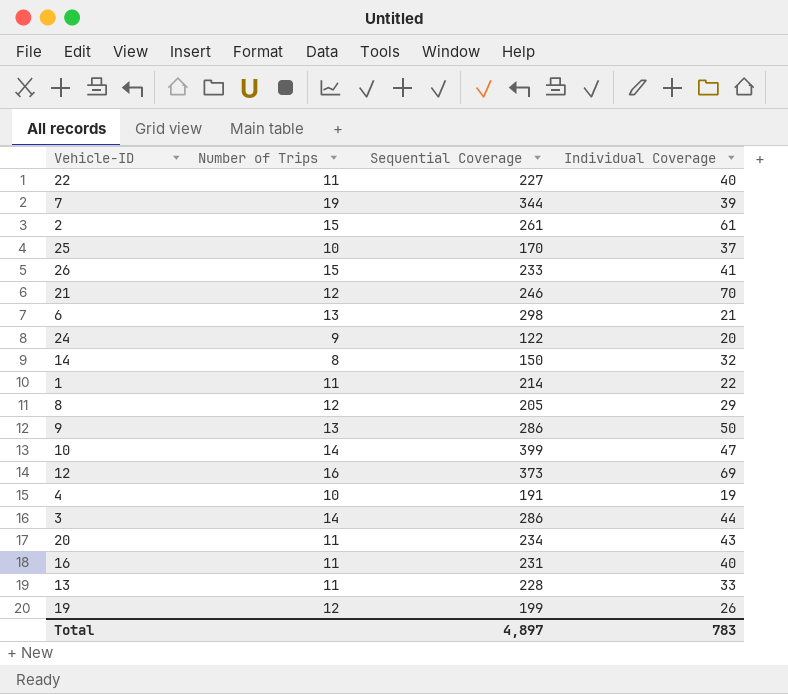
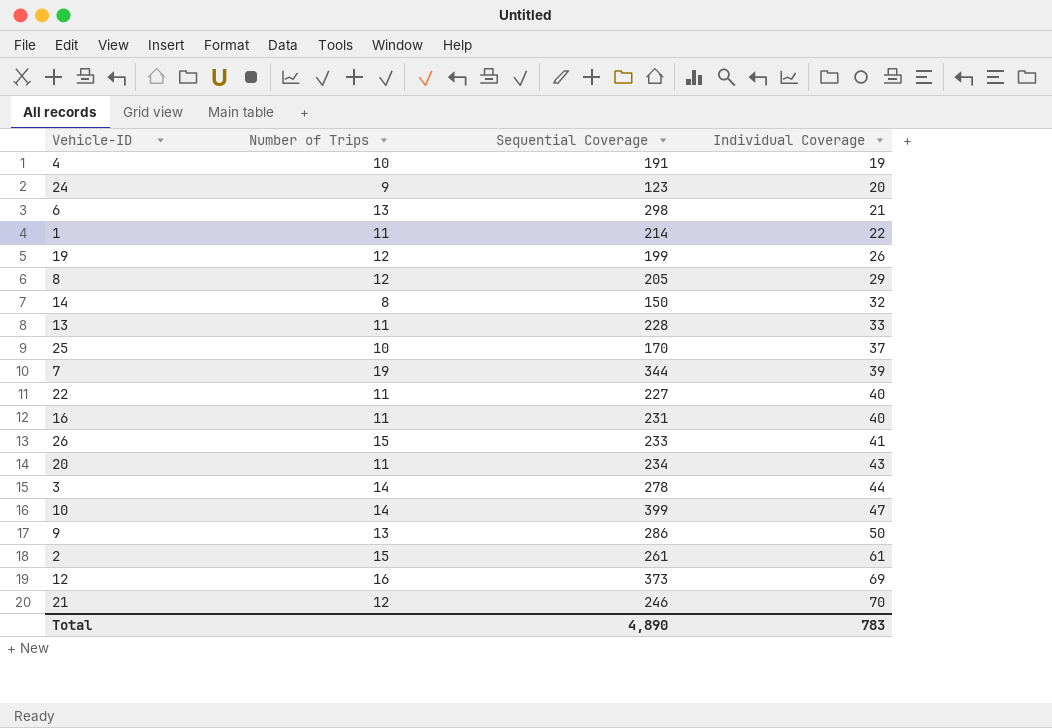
row order: none -> Individual Coverage ascending
24 | Sequential Coverage: 122 -> 123
3 | Sequential Coverage: 286 -> 278
Total | Sequential Coverage: 4,897 -> 4,890

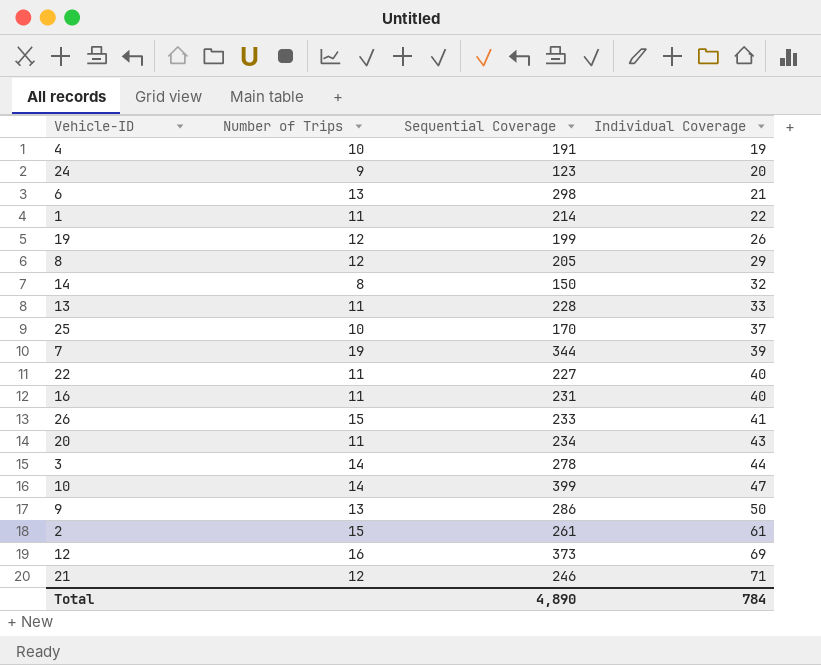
21 | Individual Coverage: 70 -> 71
Total | Individual Coverage: 783 -> 784

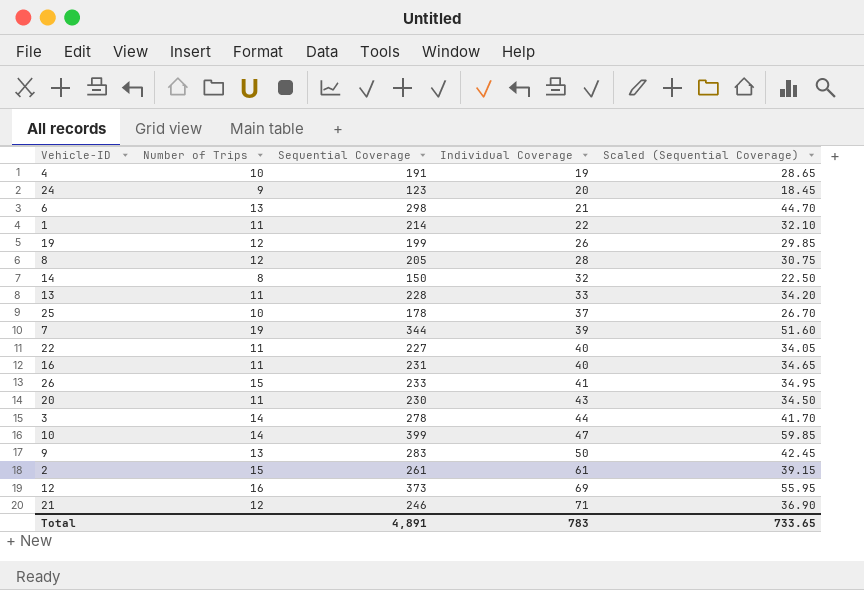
column Scaled (Sequential Coverage) | formula: none -> [Sequential Coverage] * 0.15
8 | Individual Coverage: 29 -> 28
25 | Sequential Coverage: 170 -> 178
20 | Sequential Coverage: 234 -> 230
9 | Sequential Coverage: 286 -> 283
Total | Sequential Coverage: 4,890 -> 4,891
Total | Individual Coverage: 784 -> 783

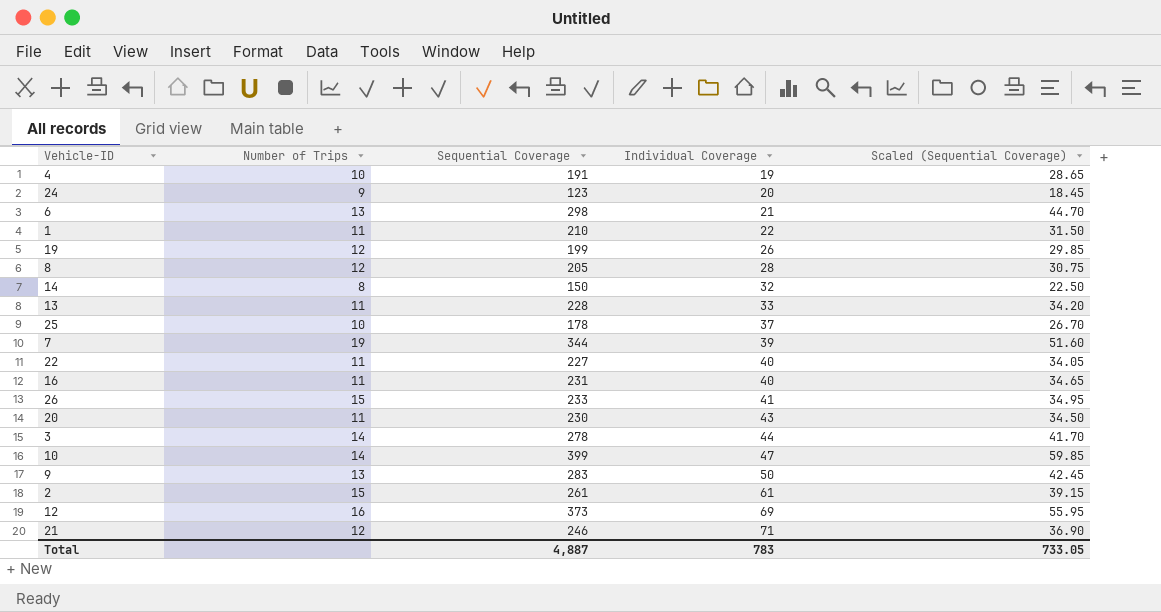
1 | Sequential Coverage: 214 -> 210
1 | Scaled (Sequential Coverage): 32.10 -> 31.50
Total | Sequential Coverage: 4,891 -> 4,887
Total | Scaled (Sequential Coverage): 733.65 -> 733.05

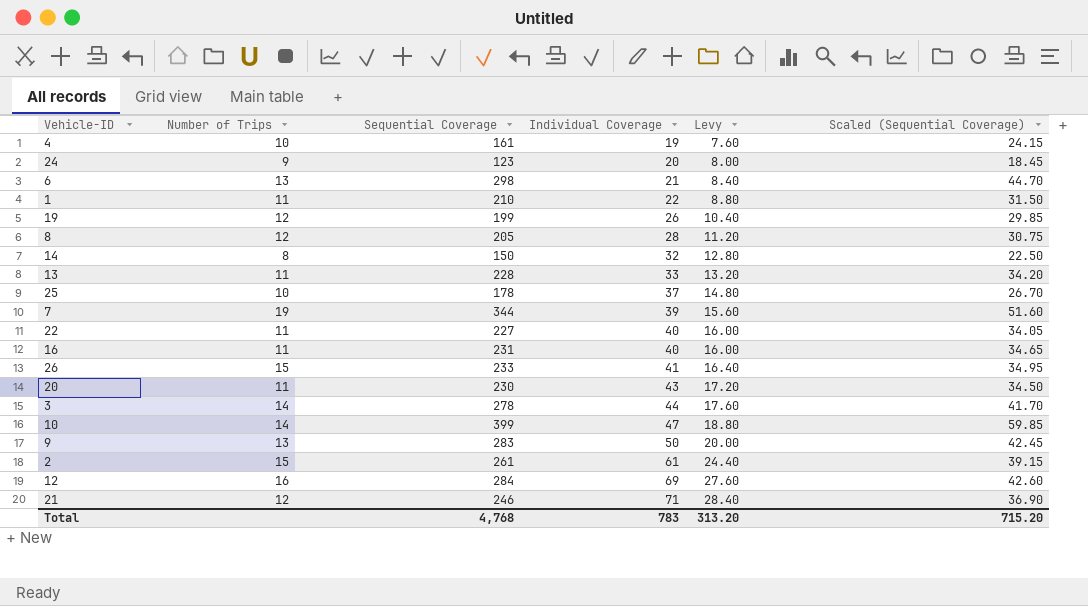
column Levy | formula: none -> [Individual Coverage] * 0.4
4 | Sequential Coverage: 191 -> 161
4 | Scaled (Sequential Coverage): 28.65 -> 24.15
12 | Sequential Coverage: 373 -> 284
12 | Scaled (Sequential Coverage): 55.95 -> 42.60
Total | Sequential Coverage: 4,887 -> 4,768
Total | Scaled (Sequential Coverage): 733.05 -> 715.20

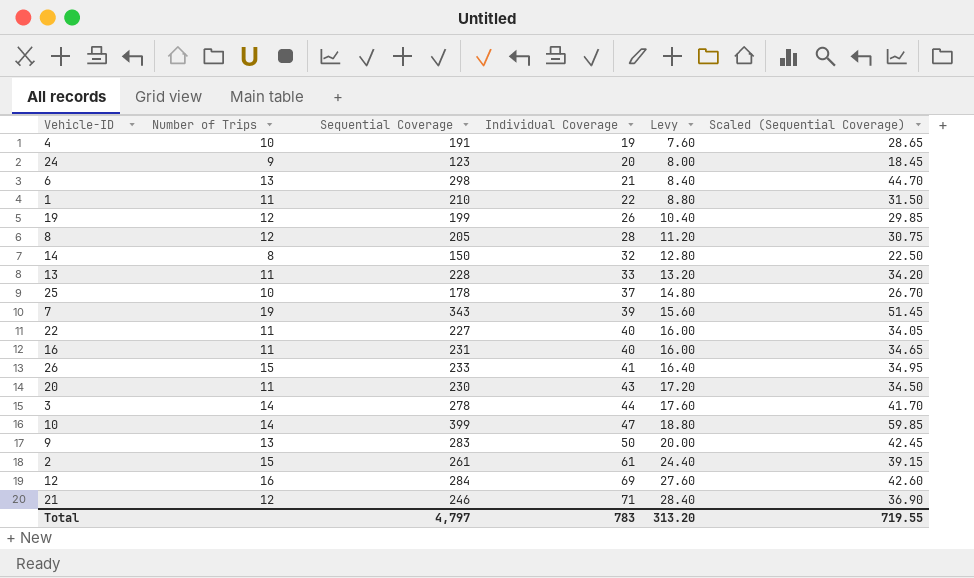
4 | Sequential Coverage: 161 -> 191
4 | Scaled (Sequential Coverage): 24.15 -> 28.65
7 | Sequential Coverage: 344 -> 343
7 | Scaled (Sequential Coverage): 51.60 -> 51.45
Total | Sequential Coverage: 4,768 -> 4,797
Total | Scaled (Sequential Coverage): 715.20 -> 719.55

